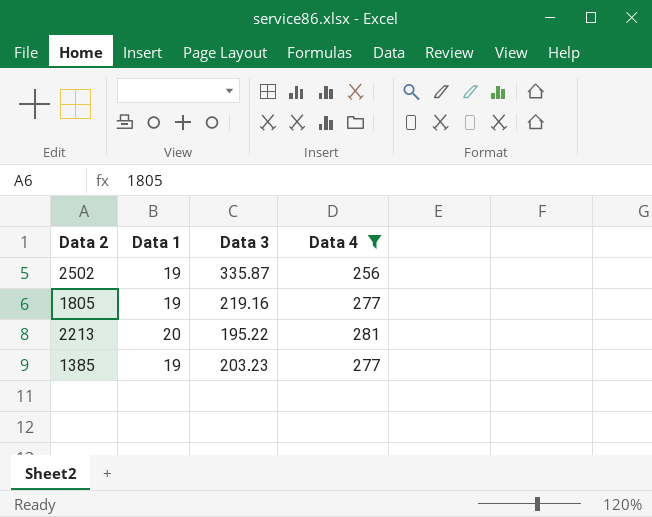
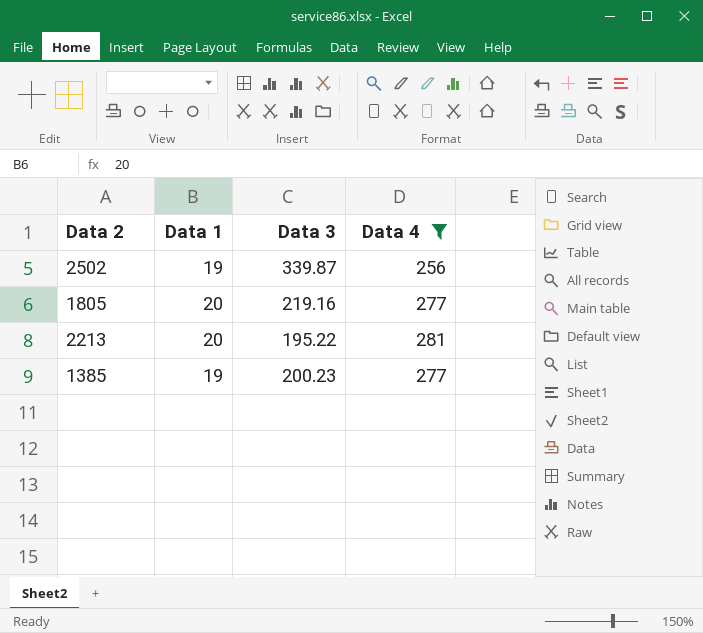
2502 | Data 3: 335.87 -> 339.87
1805 | Data 1: 19 -> 20
1385 | Data 3: 203.23 -> 200.23

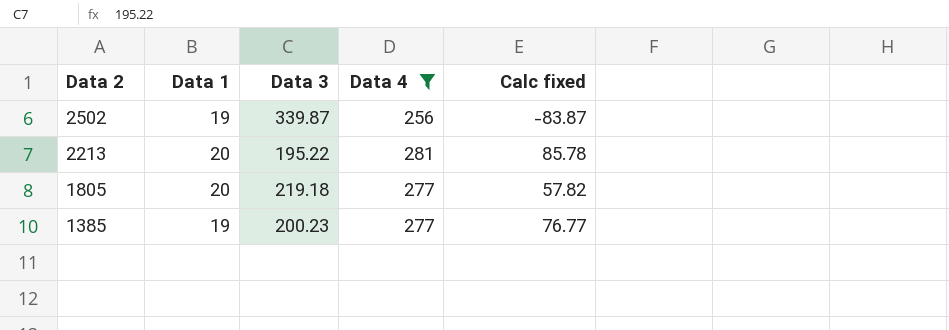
row order: none -> Data 2 descending
column Calc fixed | formula: none -> [Data 4] - [Data 3]
1805 | Data 3: 219.16 -> 219.18

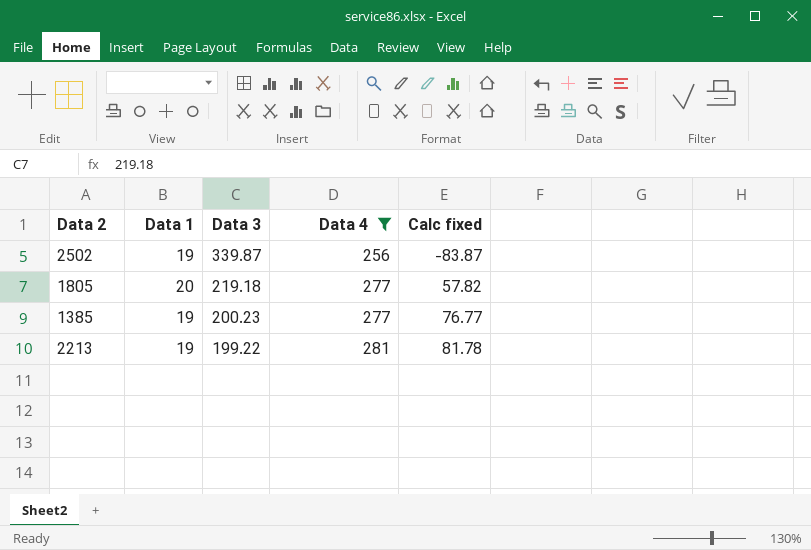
row order: Data 2 descending -> Data 3 descending
2213 | Data 1: 20 -> 19
2213 | Data 3: 195.22 -> 199.22
2213 | Calc fixed: 85.78 -> 81.78

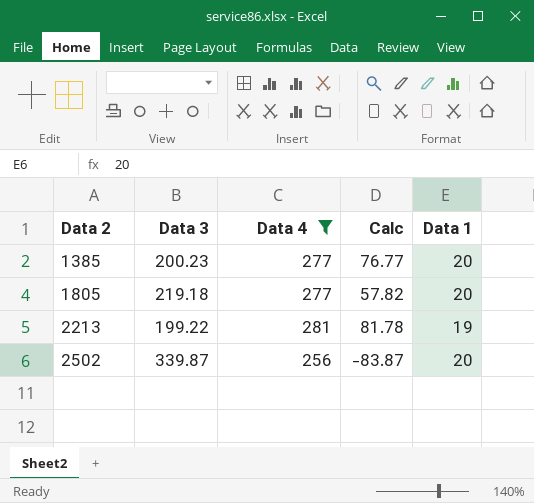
row order: Data 3 descending -> Data 2 ascending
column name: Calc fixed -> Calc
column Data 1 | position: 2 -> 5
1385 | Data 1: 19 -> 20
2502 | Data 1: 19 -> 20

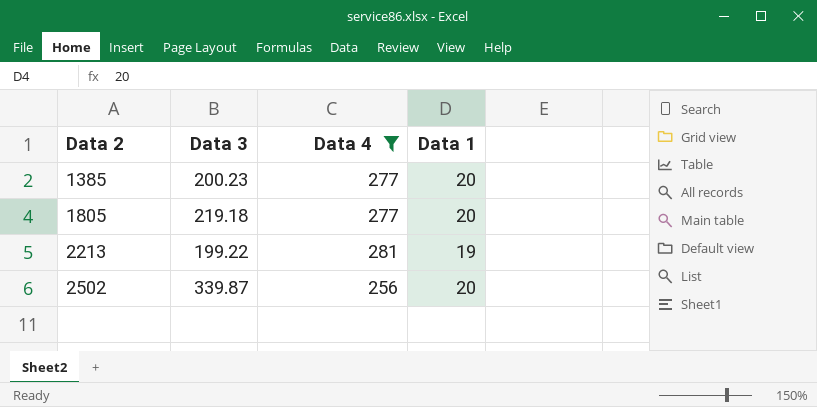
column Calc | formula: [Data 4] - [Data 3] -> none

